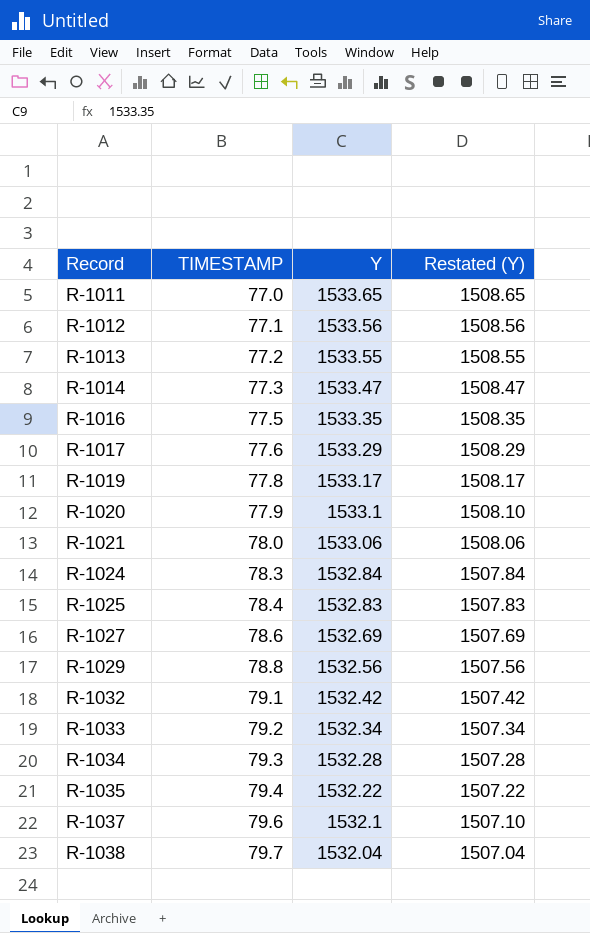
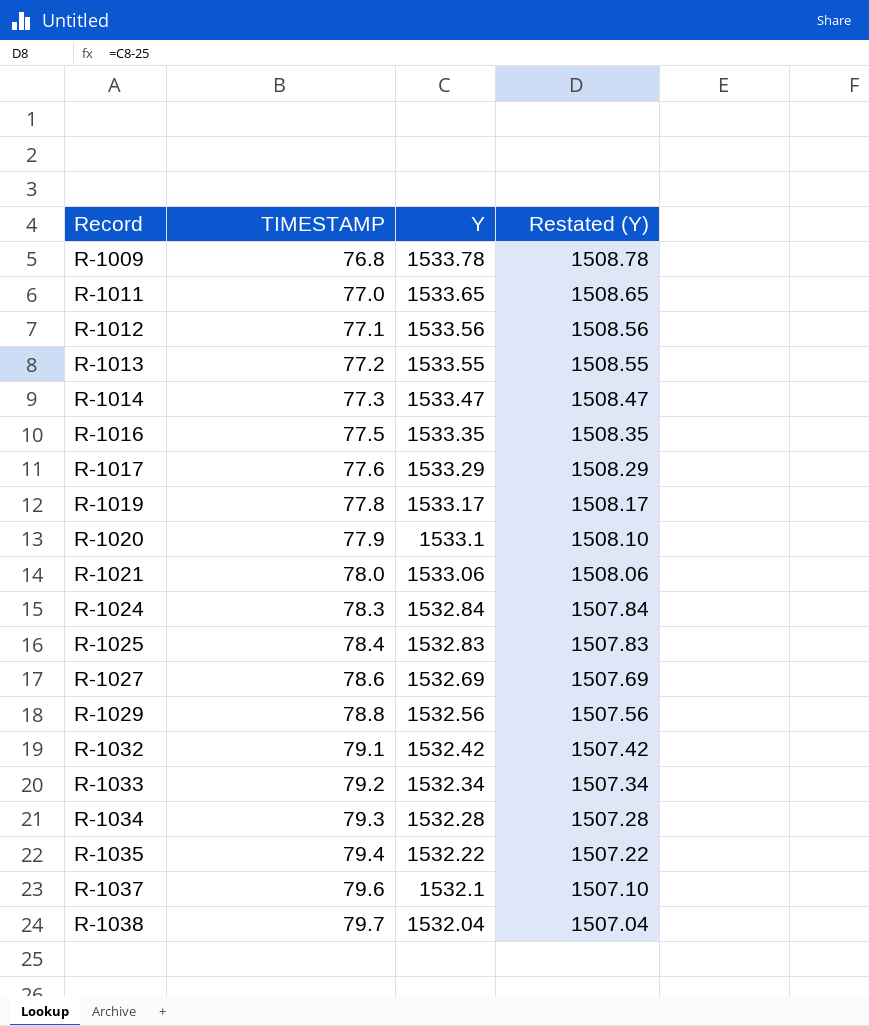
row R-1009: none -> 76.8 | 1533.78 | 1508.78

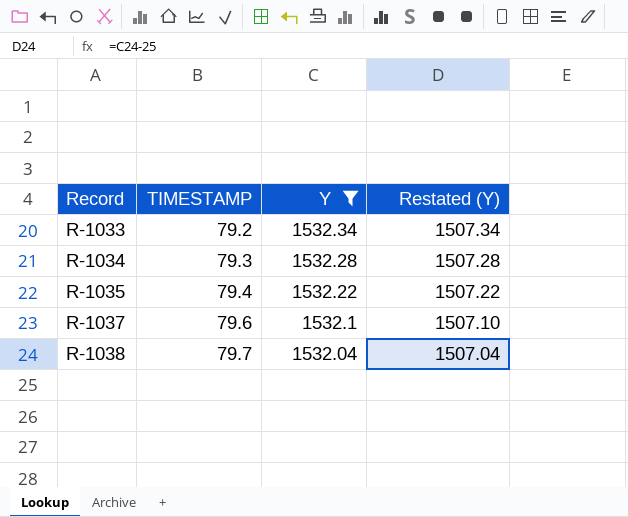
filter: none -> Y <= 1532.34

